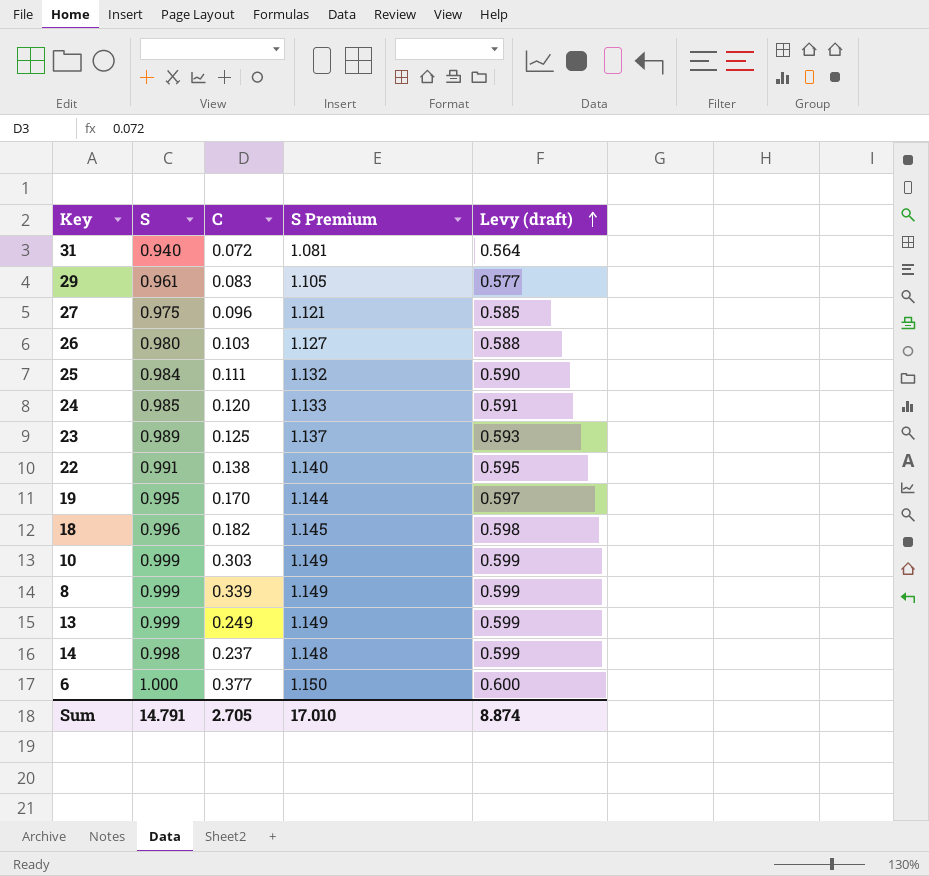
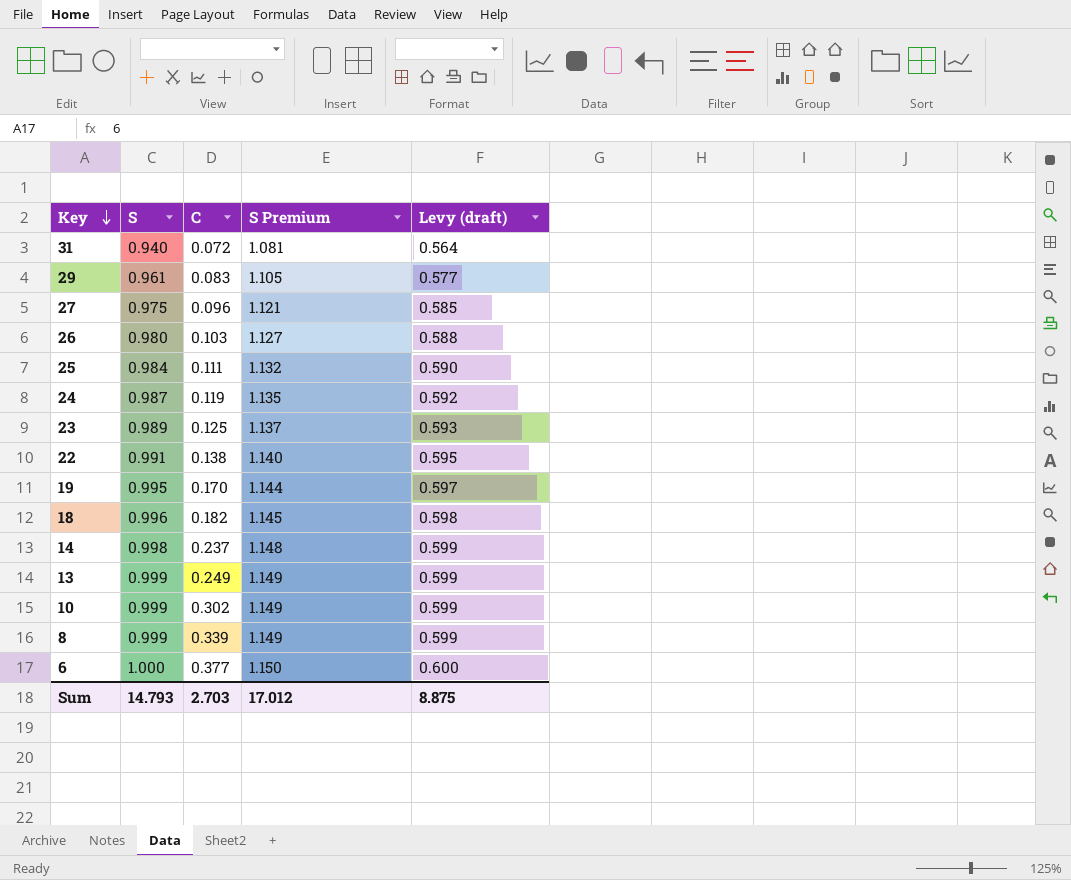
row order: Levy (draft) ascending -> Key descending
24 | S: 0.985 -> 0.987
24 | C: 0.120 -> 0.119
24 | S Premium: 1.133 -> 1.135
24 | Levy (draft): 0.591 -> 0.592
10 | C: 0.303 -> 0.302
Sum | S: 14.791 -> 14.793
Sum | C: 2.705 -> 2.703
Sum | S Premium: 17.010 -> 17.012
Sum | Levy (draft): 8.874 -> 8.875

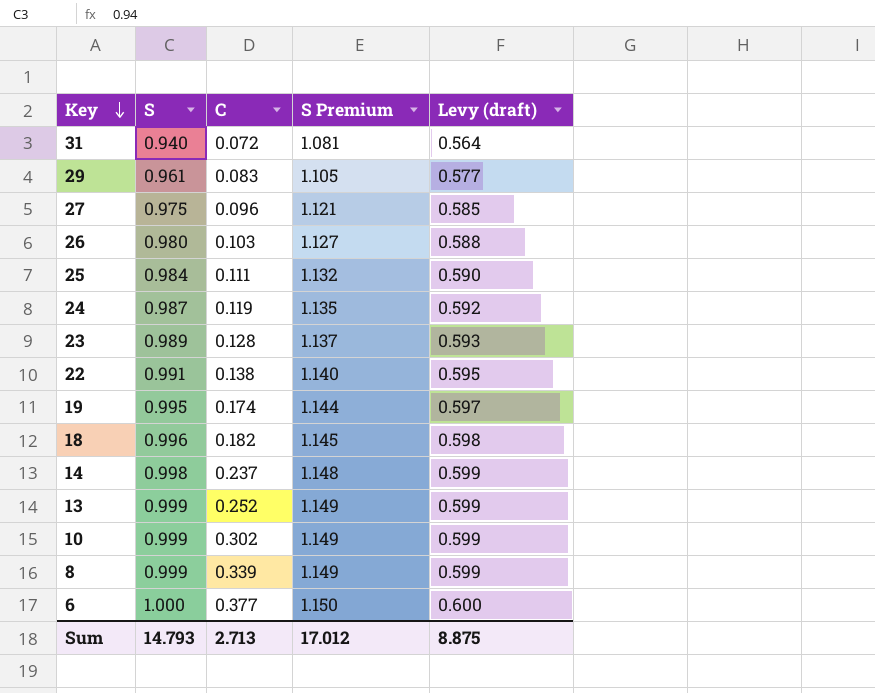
23 | C: 0.125 -> 0.128
19 | C: 0.170 -> 0.174
13 | C: 0.249 -> 0.252
Sum | C: 2.703 -> 2.713

